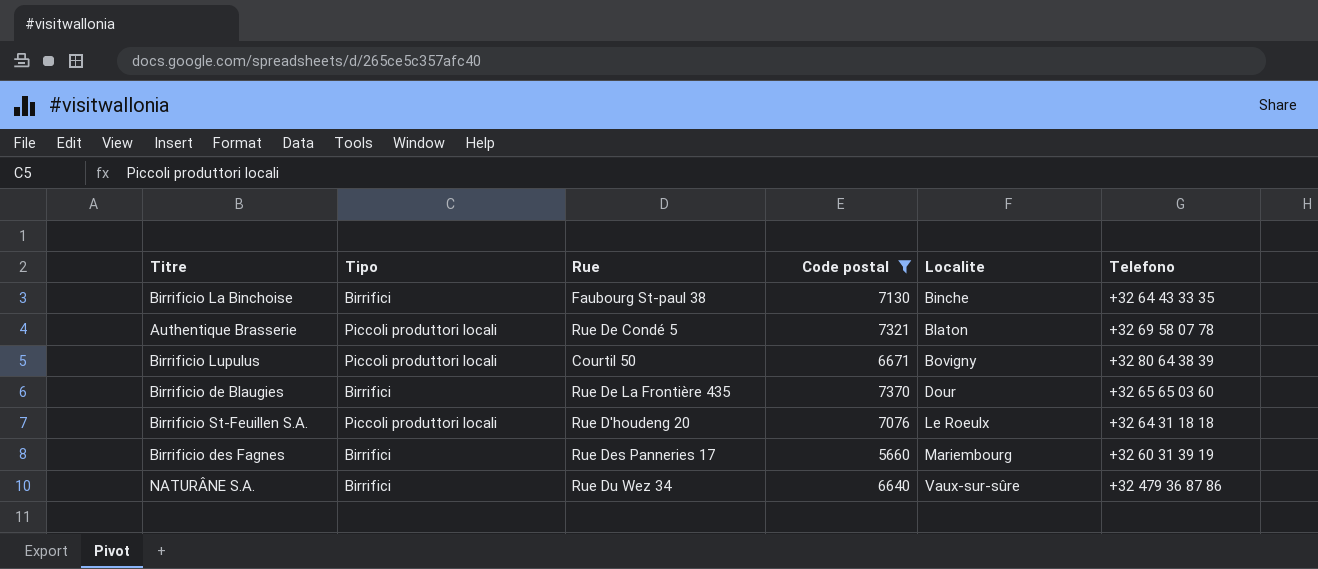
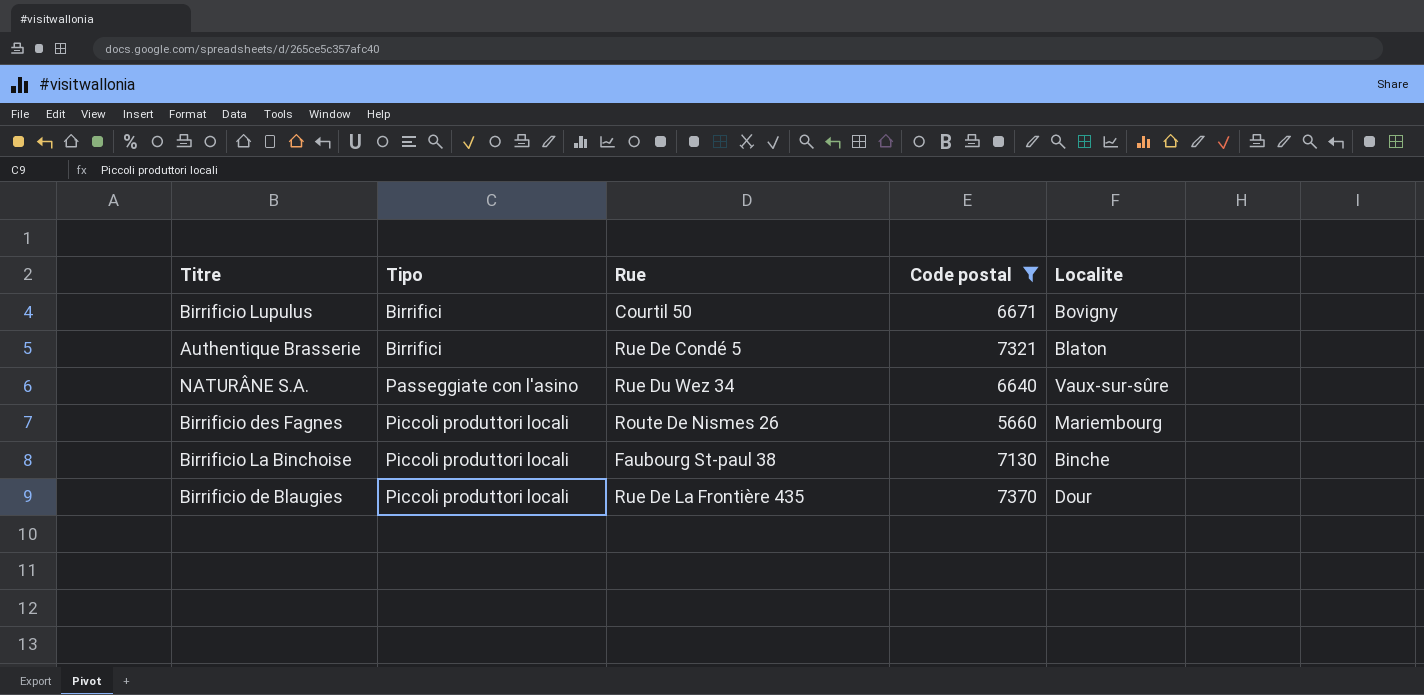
row order: Localite ascending -> Tipo ascending
column Telefono | position: 6 -> none
row Birrificio St-Feuillen S.A.: Piccoli produttori locali | Rue D'houdeng 20 | 7076 | Le Roeulx | +32 64 31 18 18 -> none
Birrificio Lupulus | Tipo: Piccoli produttori locali -> Birrifici
Authentique Brasserie | Tipo: Piccoli produttori locali -> Birrifici
NATURÂNE S.A. | Tipo: Birrifici -> Passeggiate con l'asino
Birrificio des Fagnes | Tipo: Birrifici -> Piccoli produttori locali
Birrificio des Fagnes | Rue: Rue Des Panneries 17 -> Route De Nismes 26
Birrificio La Binchoise | Tipo: Birrifici -> Piccoli produttori locali
Birrificio de Blaugies | Tipo: Birrifici -> Piccoli produttori locali

